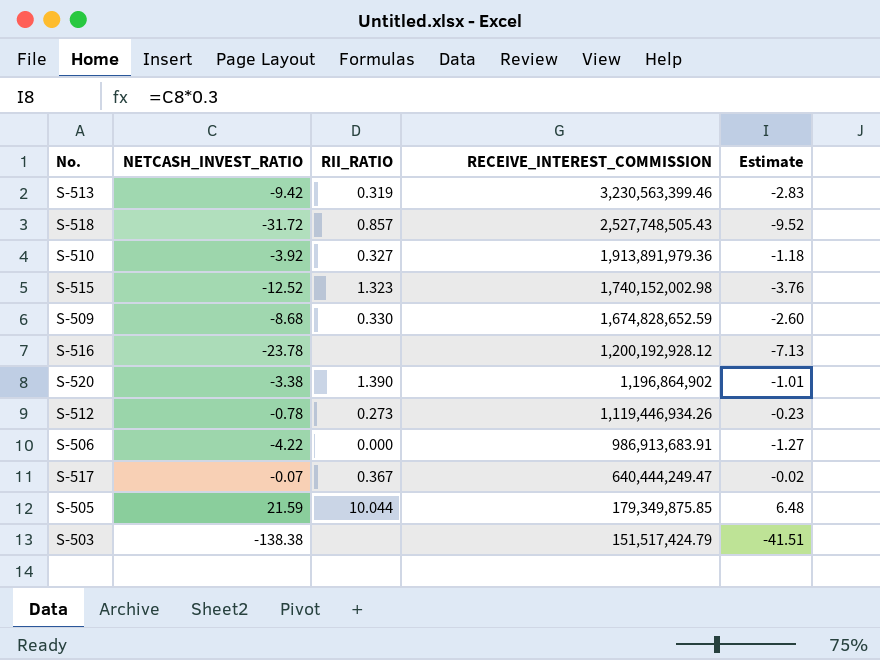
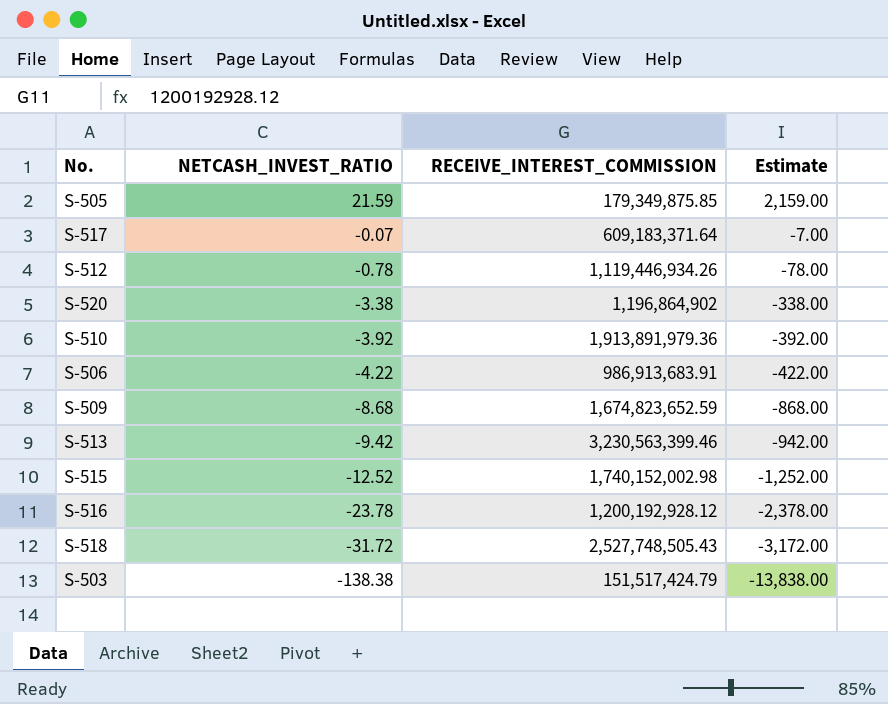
row order: RECEIVE_INTEREST_COMMISSION descending -> NETCASH_INVEST_RATIO descending
column RII_RATIO | position: 3 -> none
column Estimate | formula: [NETCASH_INVEST_RATIO] * 0.3 -> [NETCASH_INVEST_RATIO] * 100
S-517 | RECEIVE_INTEREST_COMMISSION: 640,444,249.47 -> 609,183,371.64
S-509 | RECEIVE_INTEREST_COMMISSION: 1,674,828,652.59 -> 1,674,823,652.59

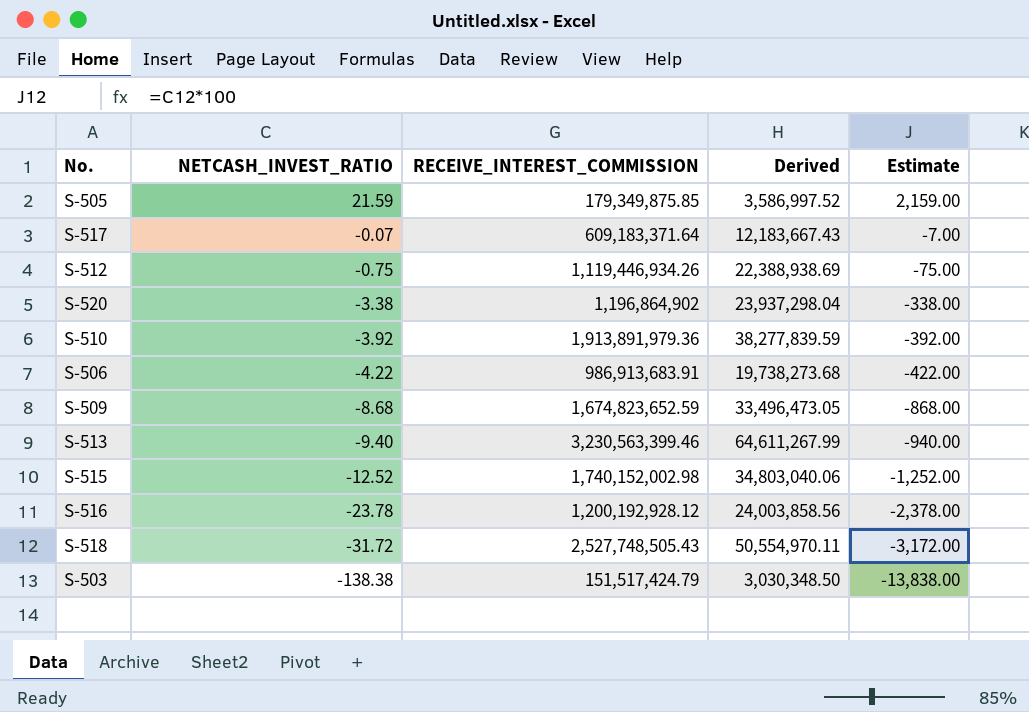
column Derived | formula: none -> [RECEIVE_INTEREST_COMMISSION] * 0.02
S-512 | NETCASH_INVEST_RATIO: -0.78 -> -0.75
S-512 | Estimate: -78.00 -> -75.00
S-513 | NETCASH_INVEST_RATIO: -9.42 -> -9.40
S-513 | Estimate: -942.00 -> -940.00

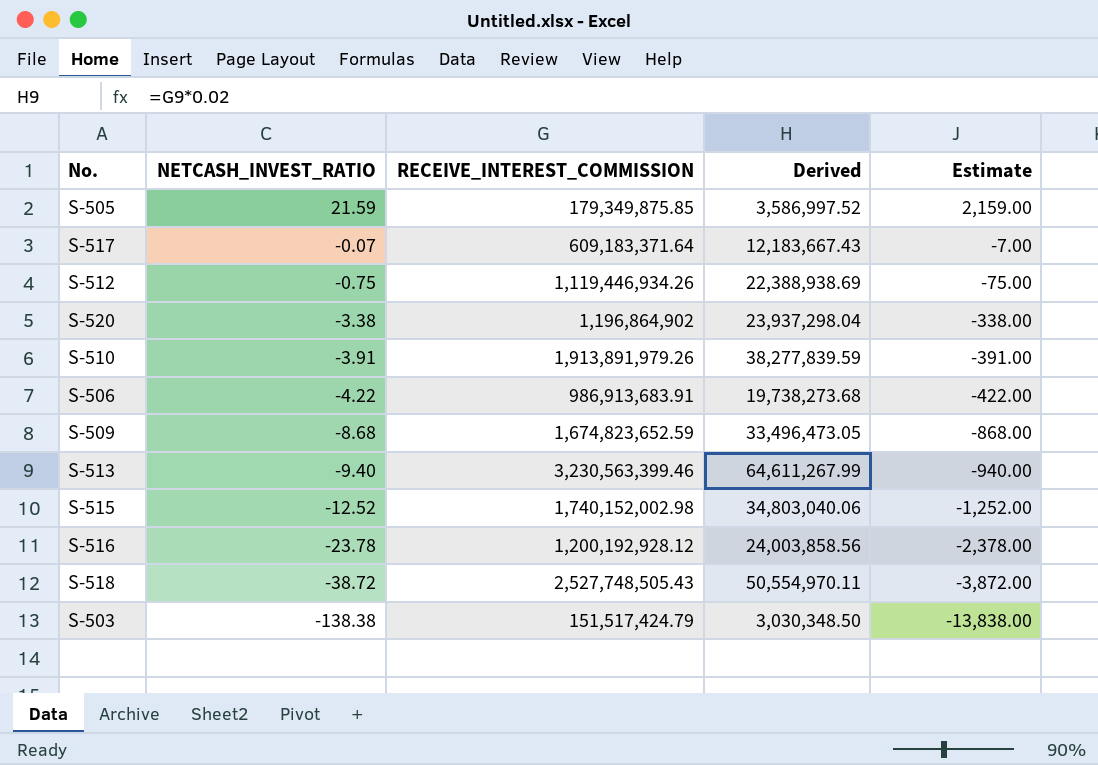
S-510 | NETCASH_INVEST_RATIO: -3.92 -> -3.91
S-510 | RECEIVE_INTEREST_COMMISSION: 1,913,891,979.36 -> 1,913,891,979.26
S-510 | Estimate: -392.00 -> -391.00
S-518 | NETCASH_INVEST_RATIO: -31.72 -> -38.72
S-518 | Estimate: -3,172.00 -> -3,872.00

